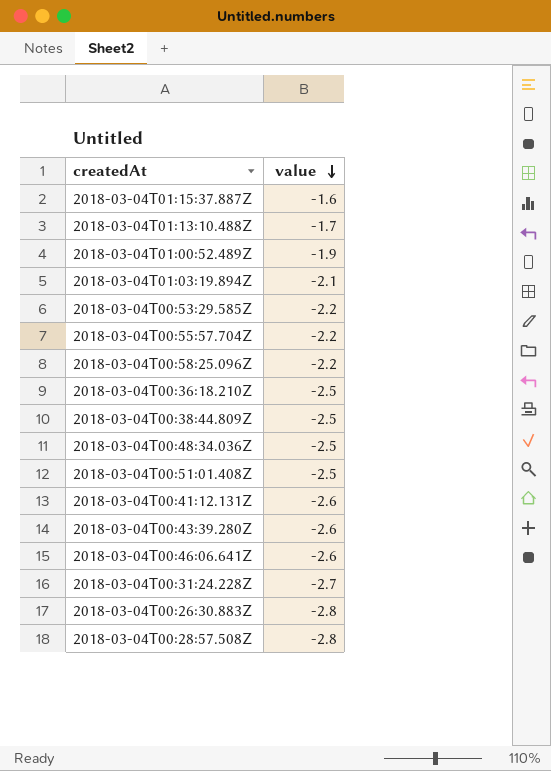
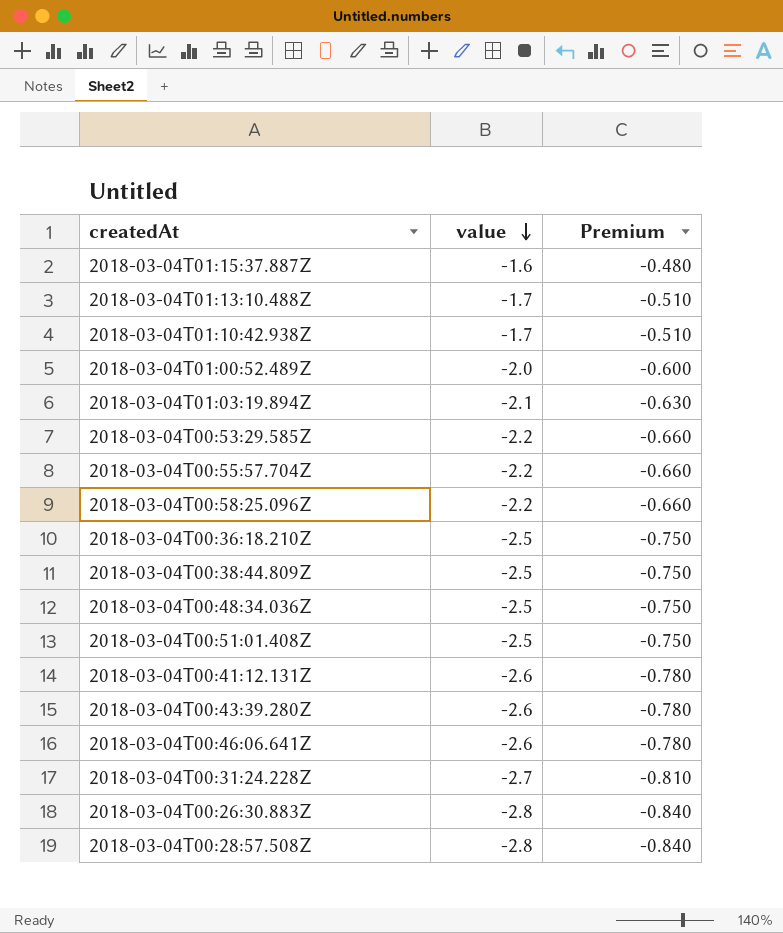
column Premium | formula: none -> [value] * 0.3
row 2018-03-04T01:10:42.938Z: none -> -1.7 | -0.510
2018-03-04T01:00:52.489Z | value: -1.9 -> -2.0

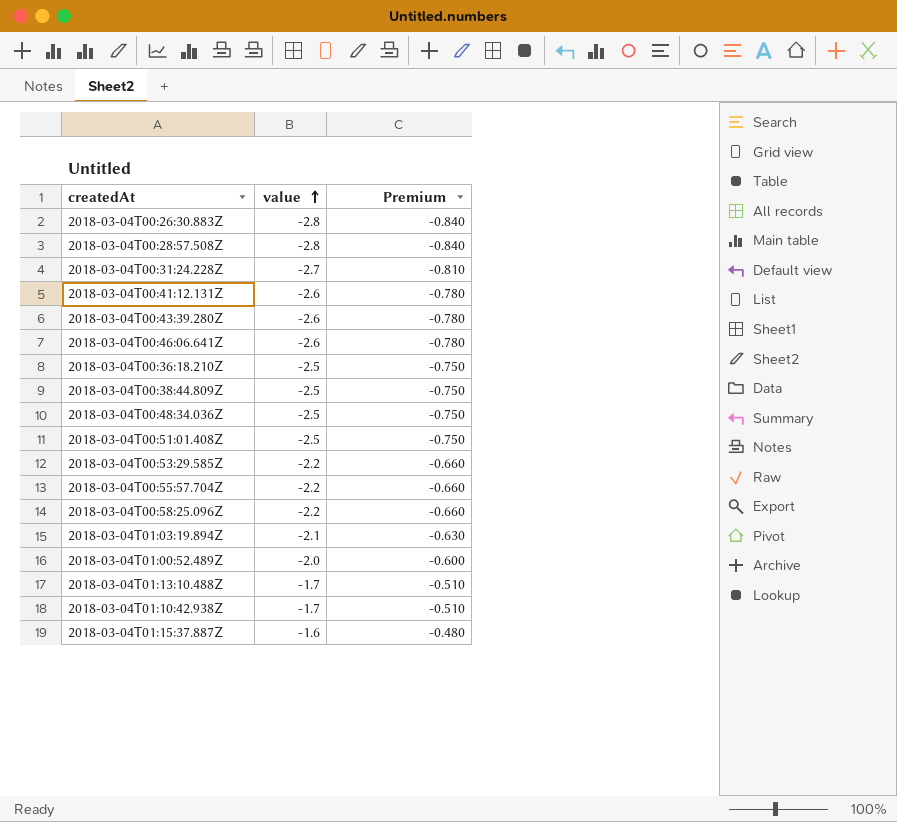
row order: value descending -> value ascending

